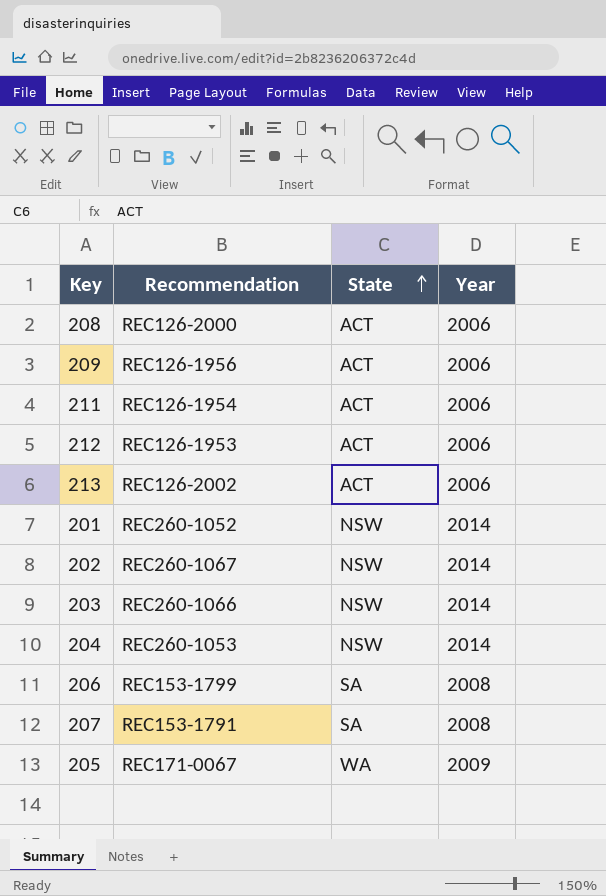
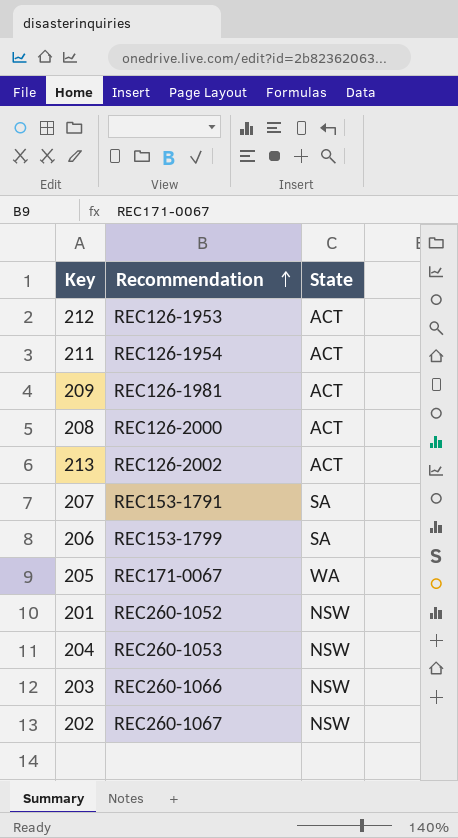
row order: State ascending -> Recommendation ascending
column Year | position: 4 -> none
209 | Recommendation: REC126-1956 -> REC126-1981

